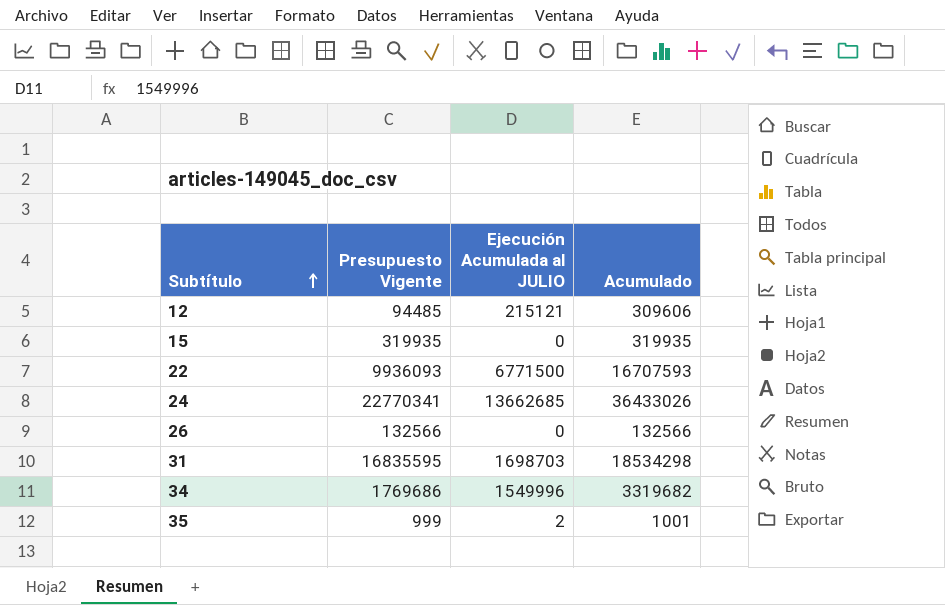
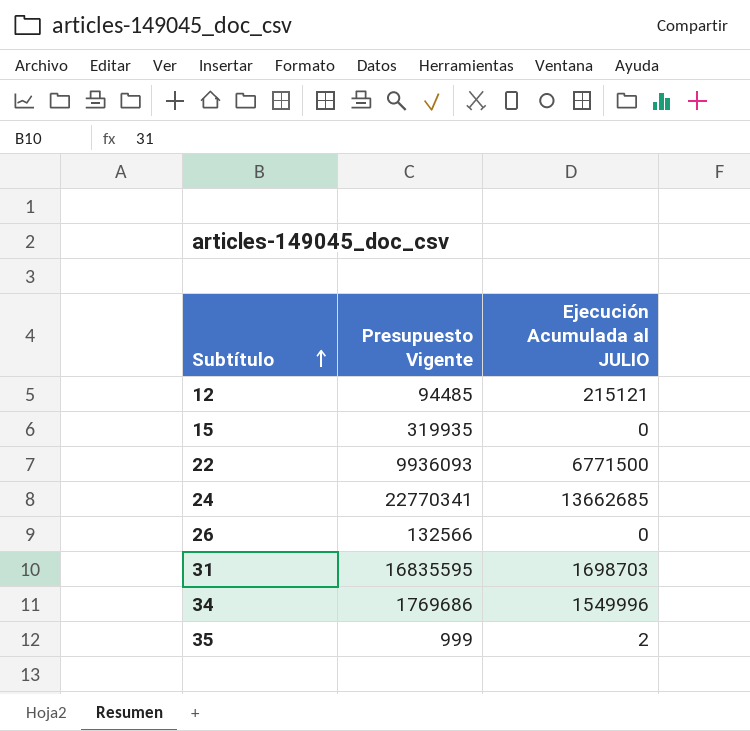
column Acumulado | formula: [Presupuesto Vigente] + [Ejecución Acumulada al JULIO] -> none

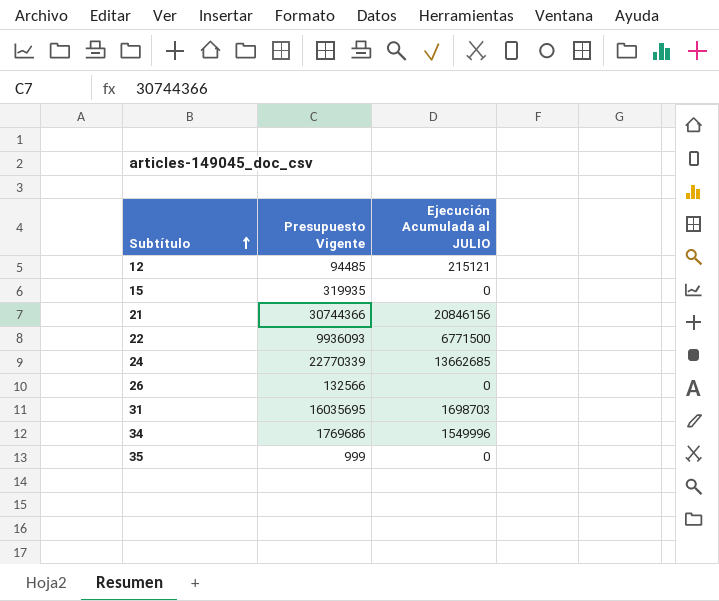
row 21: none -> 30744366 | 20846156
24 | Presupuesto Vigente: 22770341 -> 22770339
31 | Presupuesto Vigente: 16835595 -> 16035695
35 | Ejecución Acumulada al JULIO: 2 -> 0

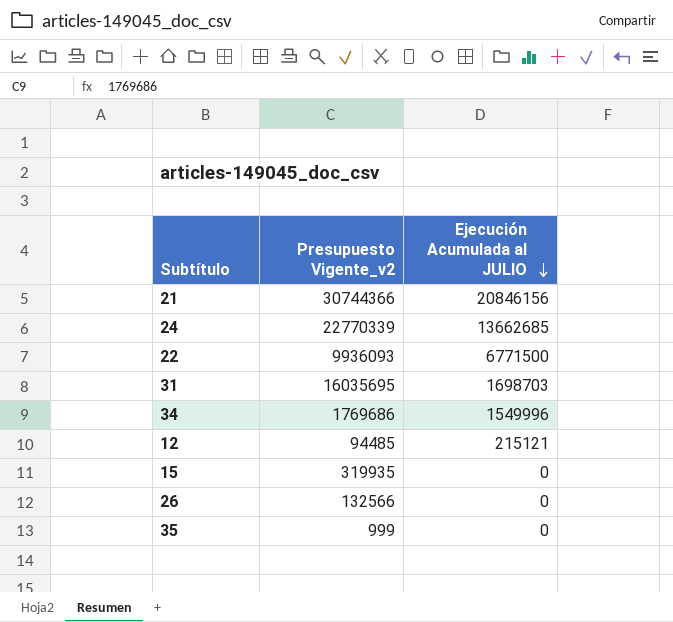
row order: Subtítulo ascending -> Ejecución Acumulada al JULIO descending
column name: Presupuesto Vigente -> Presupuesto Vigente_v2

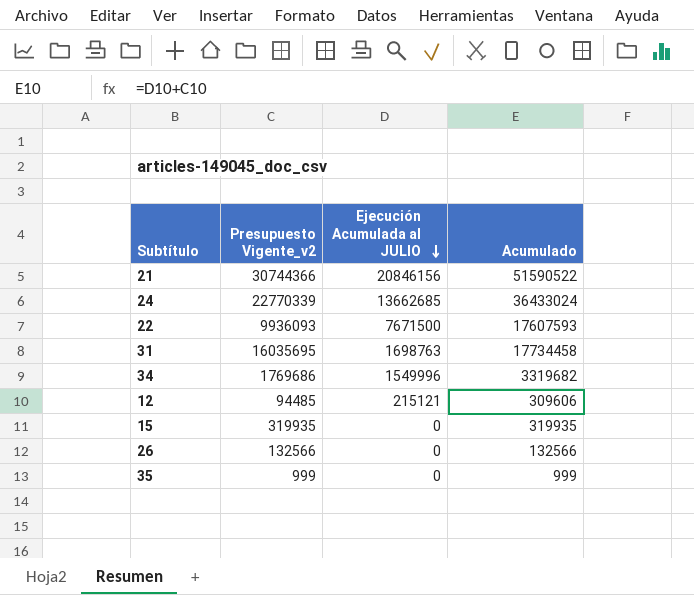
column Acumulado | formula: none -> [Presupuesto Vigente_v2] + [Ejecución Acumulada al JULIO]
22 | Ejecución Acumulada al JULIO: 6771500 -> 7671500
31 | Ejecución Acumulada al JULIO: 1698703 -> 1698763

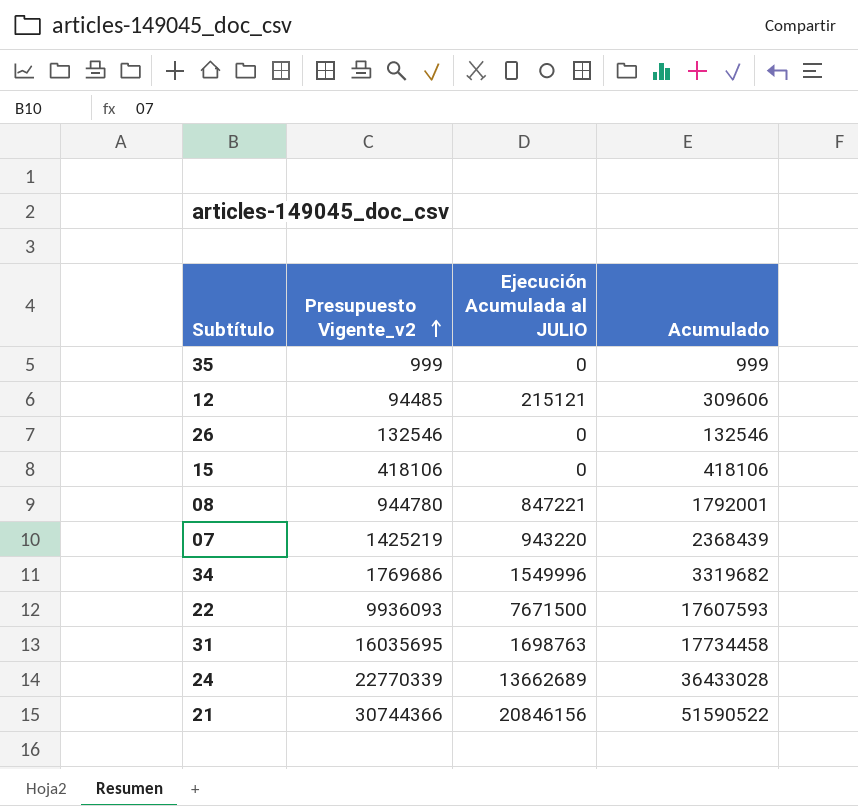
row order: Ejecución Acumulada al JULIO descending -> Presupuesto Vigente_v2 ascending
26 | Presupuesto Vigente_v2: 132566 -> 132546
26 | Acumulado: 132566 -> 132546
15 | Presupuesto Vigente_v2: 319935 -> 418106
15 | Acumulado: 319935 -> 418106
row 08: none -> 944780 | 847221 | 1792001
row 07: none -> 1425219 | 943220 | 2368439
24 | Ejecución Acumulada al JULIO: 13662685 -> 13662689
24 | Acumulado: 36433024 -> 36433028

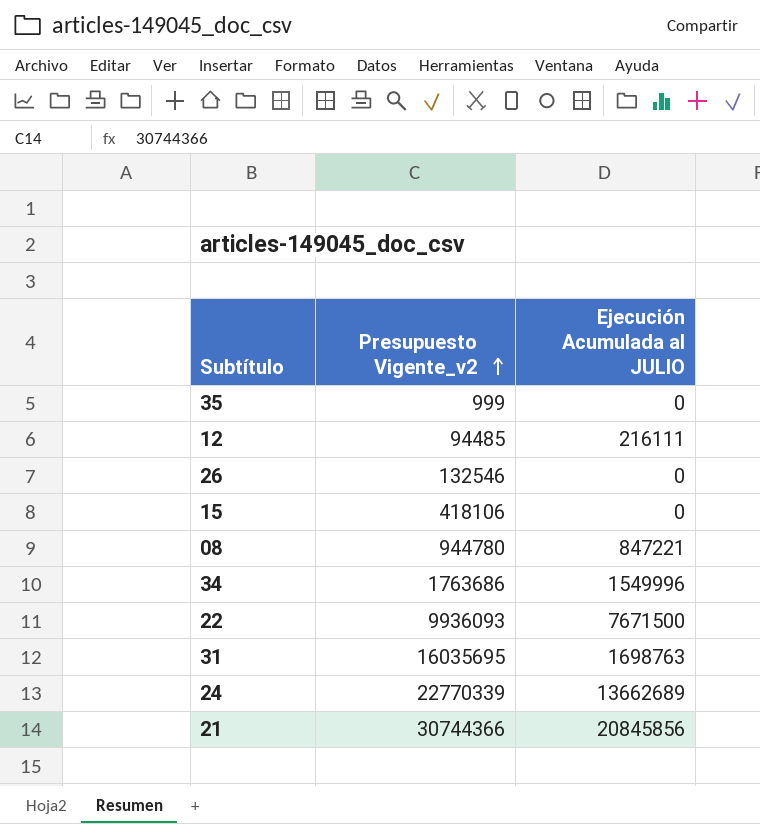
column Acumulado | formula: [Presupuesto Vigente_v2] + [Ejecución Acumulada al JULIO] -> none
row 07: 1425219 | 943220 | 2368439 -> none
12 | Ejecución Acumulada al JULIO: 215121 -> 216111
34 | Presupuesto Vigente_v2: 1769686 -> 1763686
21 | Ejecución Acumulada al JULIO: 20846156 -> 20845856

